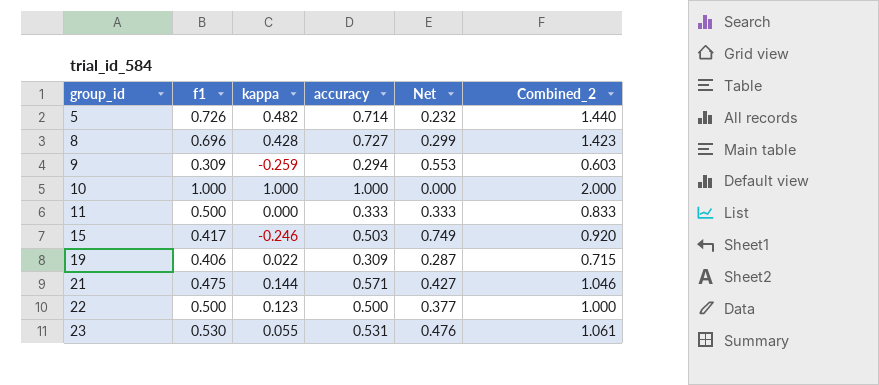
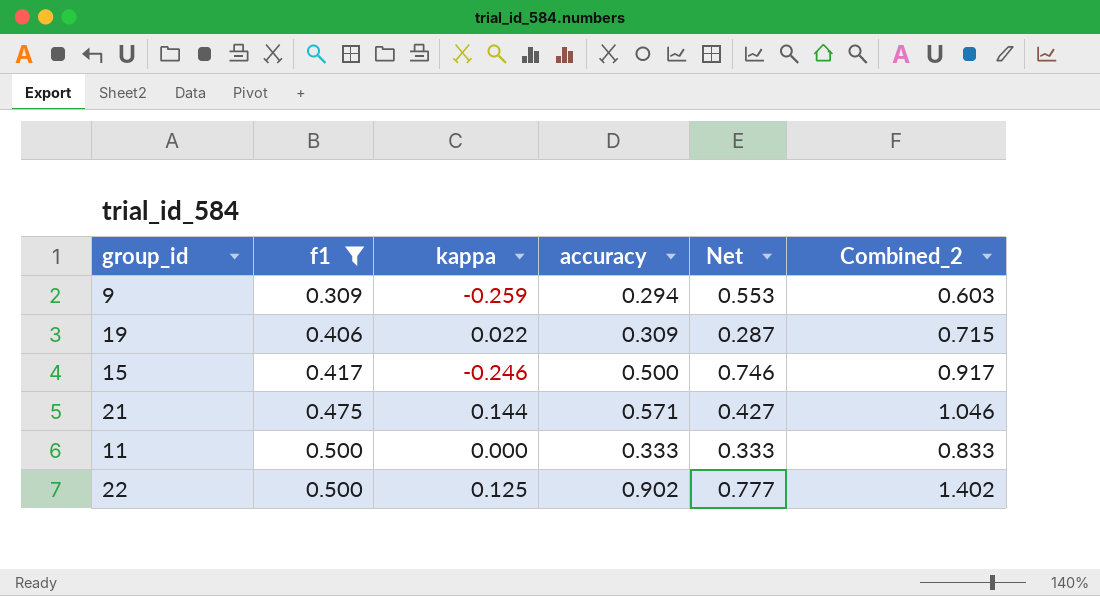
filter: none -> f1 <= 0.500
row order: group_id ascending -> f1 ascending
15 | accuracy: 0.503 -> 0.500
15 | Net: 0.749 -> 0.746
15 | Combined_2: 0.920 -> 0.917
22 | kappa: 0.123 -> 0.125
22 | accuracy: 0.500 -> 0.902
22 | Net: 0.377 -> 0.777
22 | Combined_2: 1.000 -> 1.402

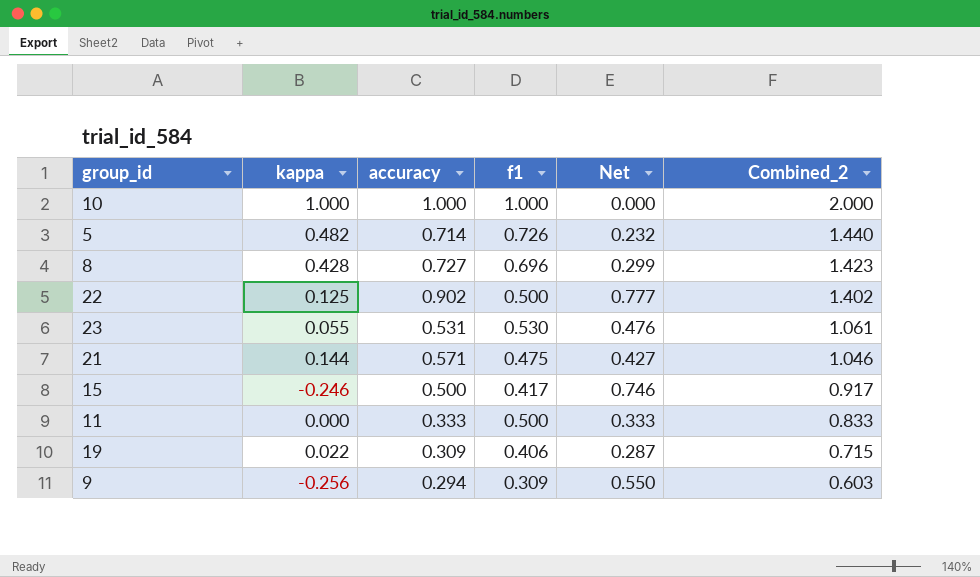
filter: f1 <= 0.500 -> none
row order: f1 ascending -> Combined_2 descending
column f1 | position: 2 -> 4
9 | kappa: -0.259 -> -0.256
9 | Net: 0.553 -> 0.550

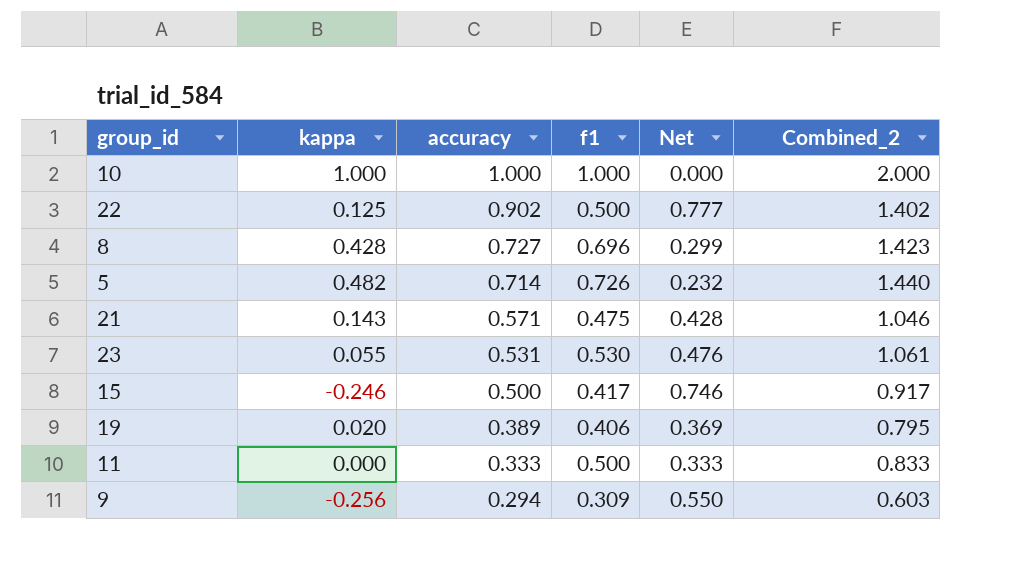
row order: Combined_2 descending -> accuracy descending
21 | kappa: 0.144 -> 0.143
21 | Net: 0.427 -> 0.428
19 | kappa: 0.022 -> 0.020
19 | accuracy: 0.309 -> 0.389
19 | Net: 0.287 -> 0.369
19 | Combined_2: 0.715 -> 0.795

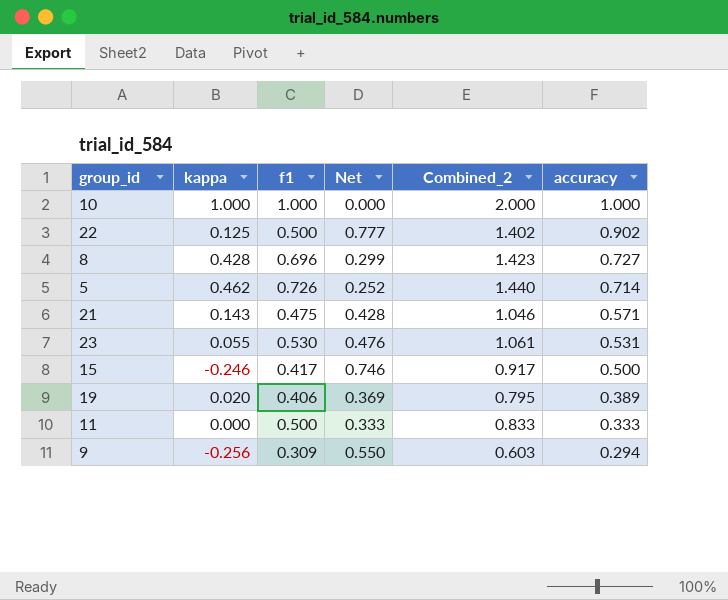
column accuracy | position: 3 -> 6
5 | kappa: 0.482 -> 0.462
5 | Net: 0.232 -> 0.252

